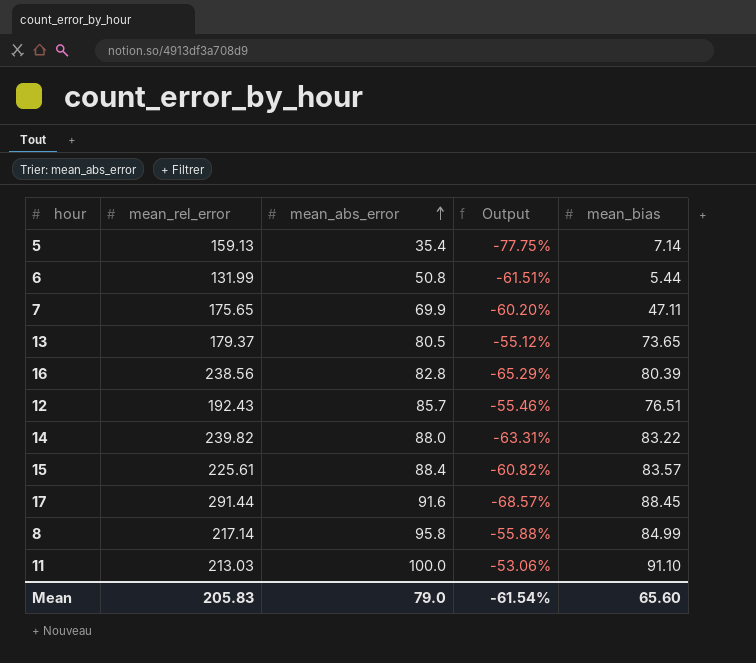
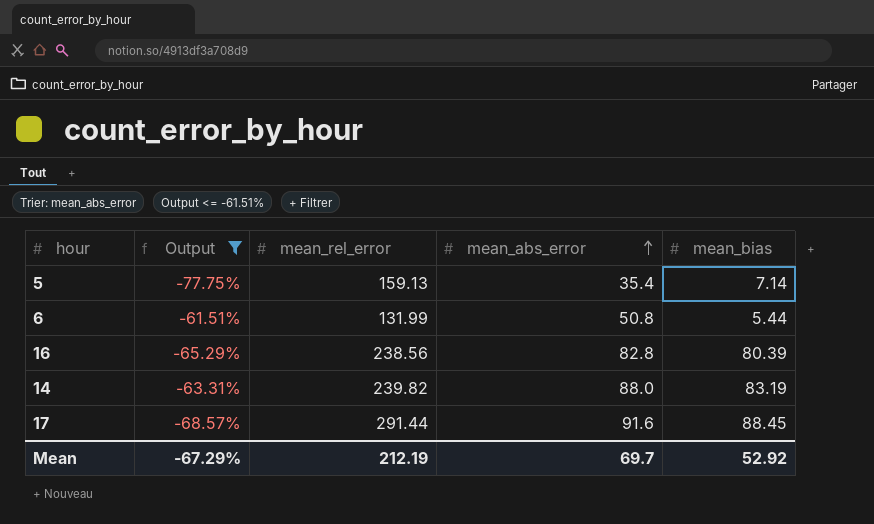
filter: none -> Output <= -61.51%
column Output | position: 4 -> 2
14 | mean_bias: 83.22 -> 83.19
Mean | Output: -61.54% -> -67.29%
Mean | mean_rel_error: 205.83 -> 212.19
Mean | mean_abs_error: 79.0 -> 69.7
Mean | mean_bias: 65.60 -> 52.92

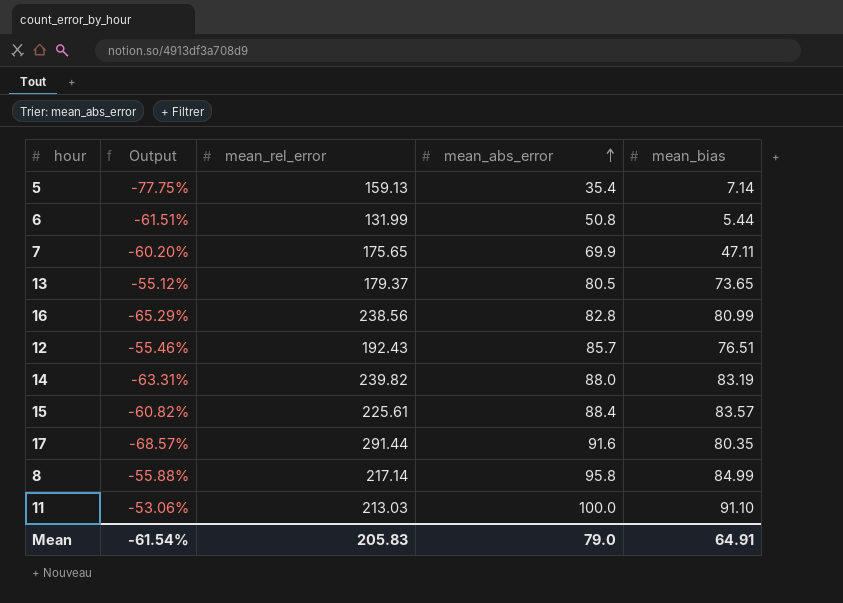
filter: Output <= -61.51% -> none
16 | mean_bias: 80.39 -> 80.99
17 | mean_bias: 88.45 -> 80.35
Mean | Output: -67.29% -> -61.54%
Mean | mean_rel_error: 212.19 -> 205.83
Mean | mean_abs_error: 69.7 -> 79.0
Mean | mean_bias: 52.92 -> 64.91

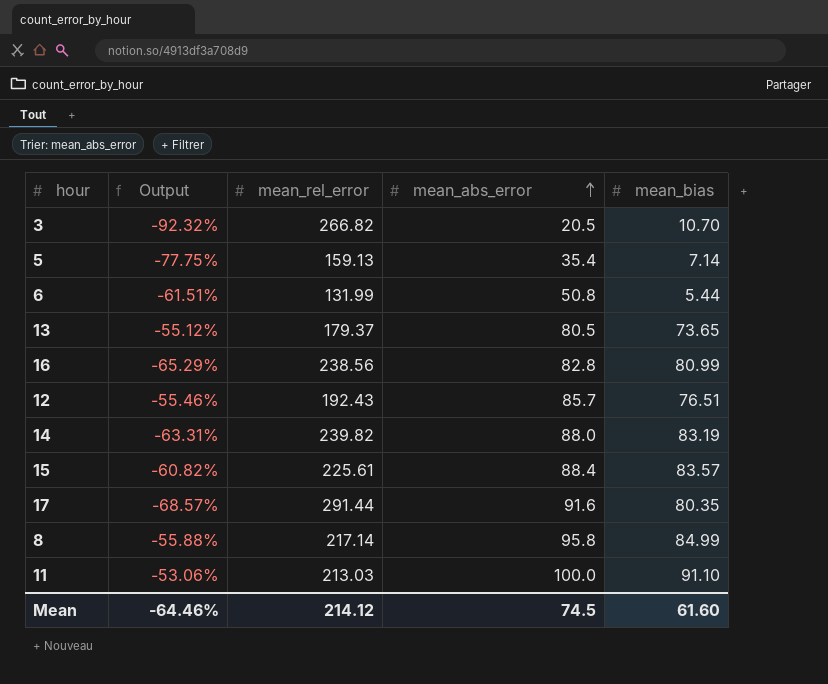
row 7: -60.20% | 175.65 | 69.9 | 47.11 -> none
row 3: none -> -92.32% | 266.82 | 20.5 | 10.70
Mean | Output: -61.54% -> -64.46%
Mean | mean_rel_error: 205.83 -> 214.12
Mean | mean_abs_error: 79.0 -> 74.5
Mean | mean_bias: 64.91 -> 61.60

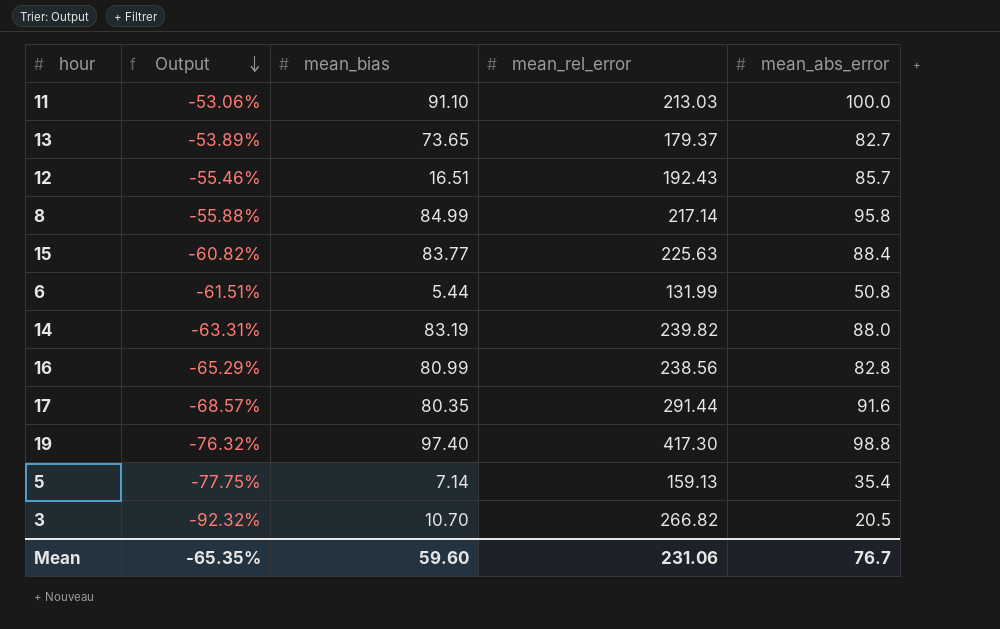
row order: mean_abs_error ascending -> Output descending
column mean_bias | position: 5 -> 3
13 | Output: -55.12% -> -53.89%
13 | mean_abs_error: 80.5 -> 82.7
12 | mean_bias: 76.51 -> 16.51
15 | mean_bias: 83.57 -> 83.77
15 | mean_rel_error: 225.61 -> 225.63
row 19: none -> -76.32% | 97.40 | 417.30 | 98.8
Mean | Output: -64.46% -> -65.35%
Mean | mean_bias: 61.60 -> 59.60
Mean | mean_rel_error: 214.12 -> 231.06
Mean | mean_abs_error: 74.5 -> 76.7

